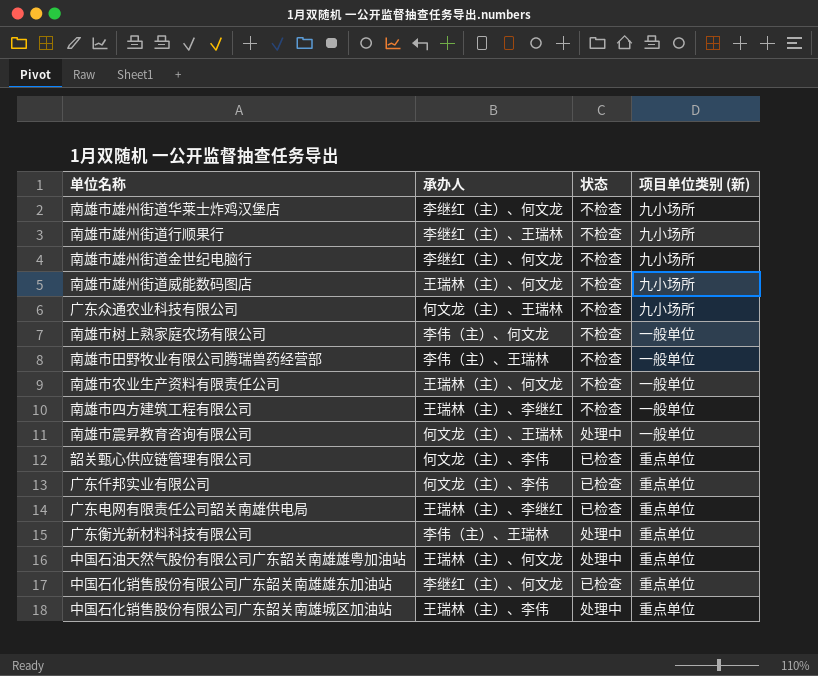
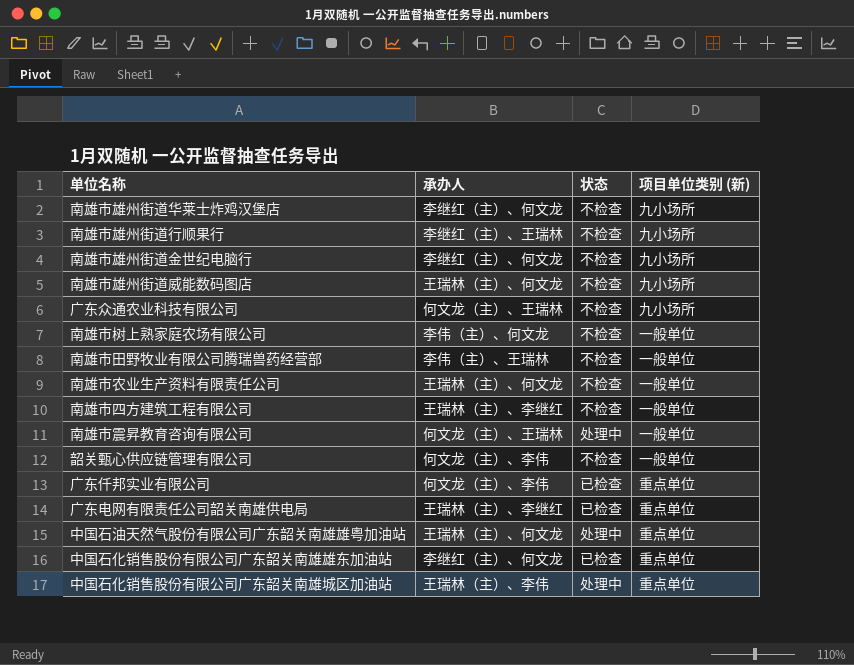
row 广东衡光新材料科技有限公司: 李伟（主）、王瑞林 | 处理中 | 重点单位 -> none
韶关甄心供应链管理有限公司 | 状态: 已检查 -> 不检查
韶关甄心供应链管理有限公司 | 项目单位类别 (新): 重点单位 -> 一般单位

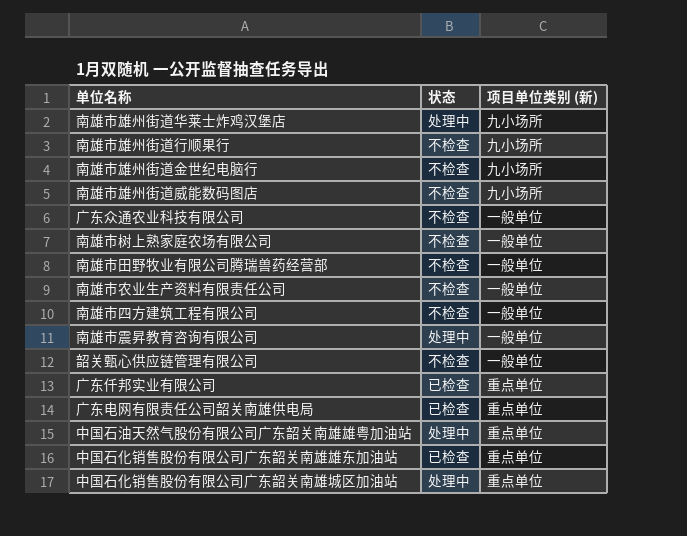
column 承办人 | position: 2 -> none
南雄市雄州街道华莱士炸鸡汉堡店 | 状态: 不检查 -> 处理中
广东众通农业科技有限公司 | 项目单位类别 (新): 九小场所 -> 一般单位

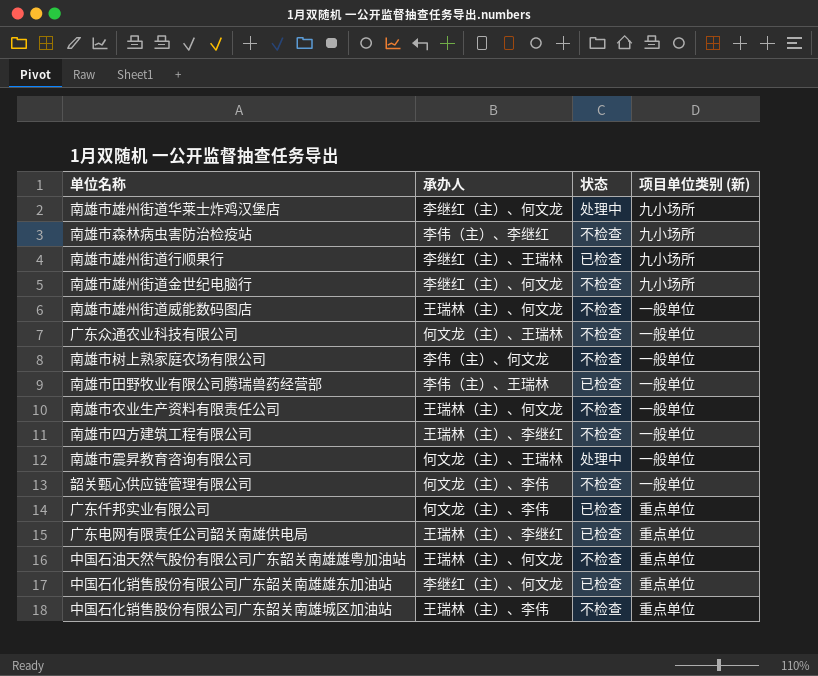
column 承办人 | position: none -> 2
row 南雄市森林病虫害防治检疫站: none -> 李伟（主）、李继红 | 不检查 | 九小场所
南雄市雄州街道行顺果行 | 状态: 不检查 -> 已检查
南雄市雄州街道威能数码图店 | 项目单位类别 (新): 九小场所 -> 一般单位
南雄市田野牧业有限公司腾瑞兽药经营部 | 状态: 不检查 -> 已检查
中国石油天然气股份有限公司广东韶关南雄雄粤加油站 | 状态: 处理中 -> 不检查
中国石化销售股份有限公司广东韶关南雄城区加油站 | 状态: 处理中 -> 不检查

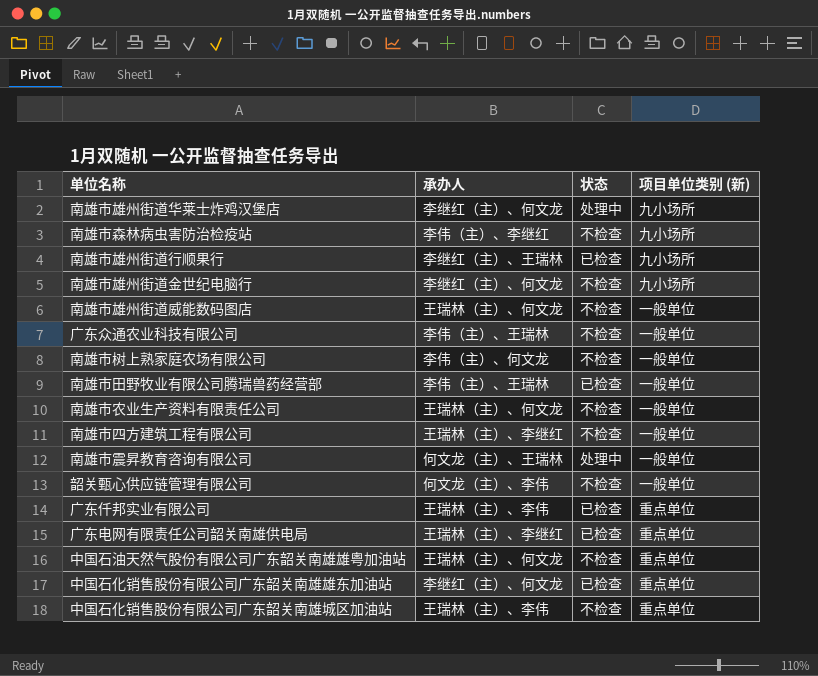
广东众通农业科技有限公司 | 承办人: 何文龙（主）、王瑞林 -> 李伟（主）、王瑞林
广东仟邦实业有限公司 | 承办人: 何文龙（主）、李伟 -> 王瑞林（主）、李伟

